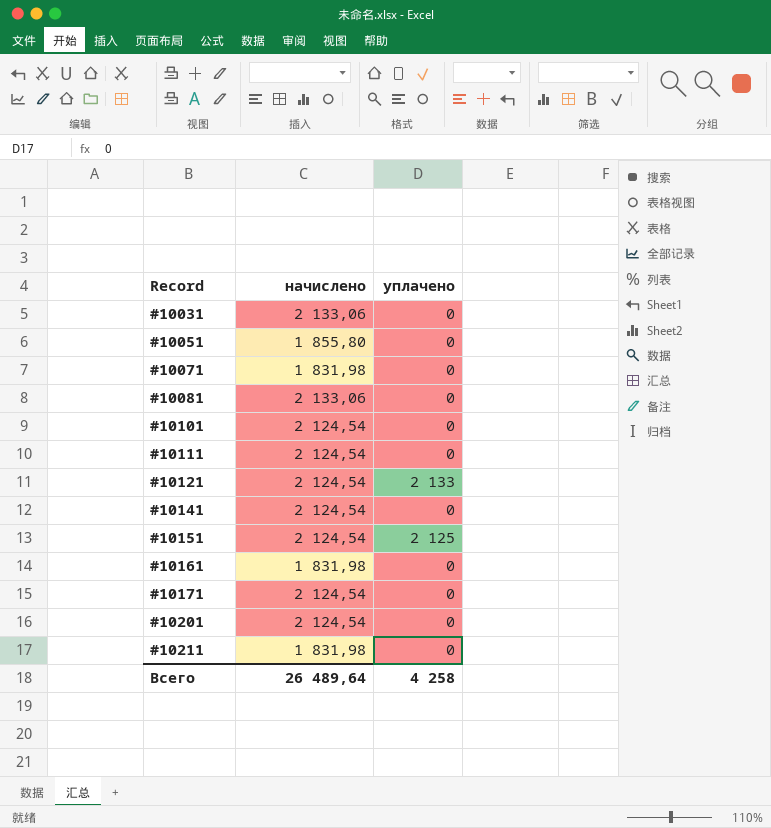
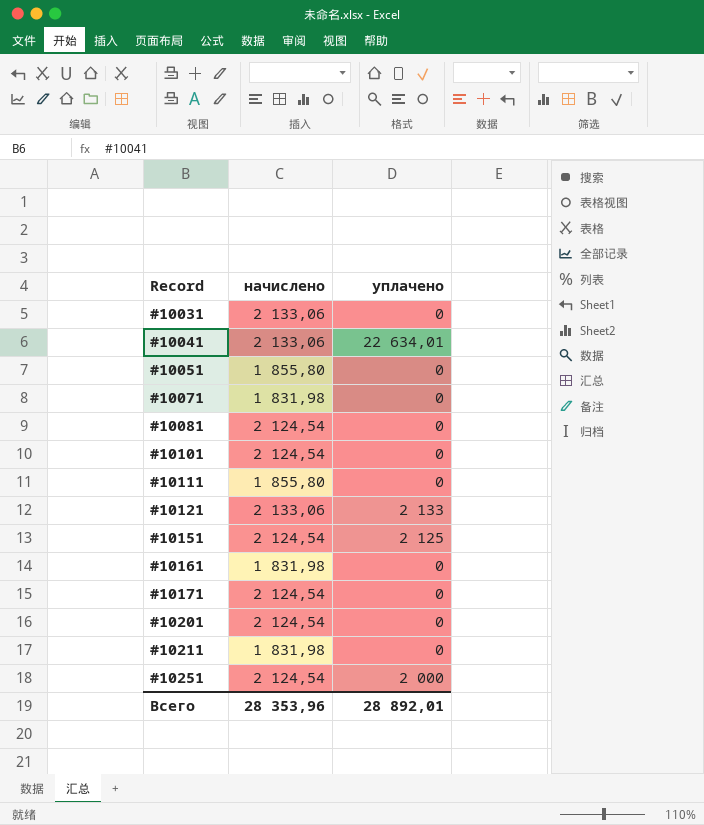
row #10141: 2 124,54 | 0 -> none
row #10041: none -> 2 133,06 | 22 634,01
#10081 | начислено: 2 133,06 -> 2 124,54
#10111 | начислено: 2 124,54 -> 1 855,80
#10121 | начислено: 2 124,54 -> 2 133,06
row #10251: none -> 2 124,54 | 2 000
Всего | начислено: 26 489,64 -> 28 353,96
Всего | уплачено: 4 258 -> 28 892,01

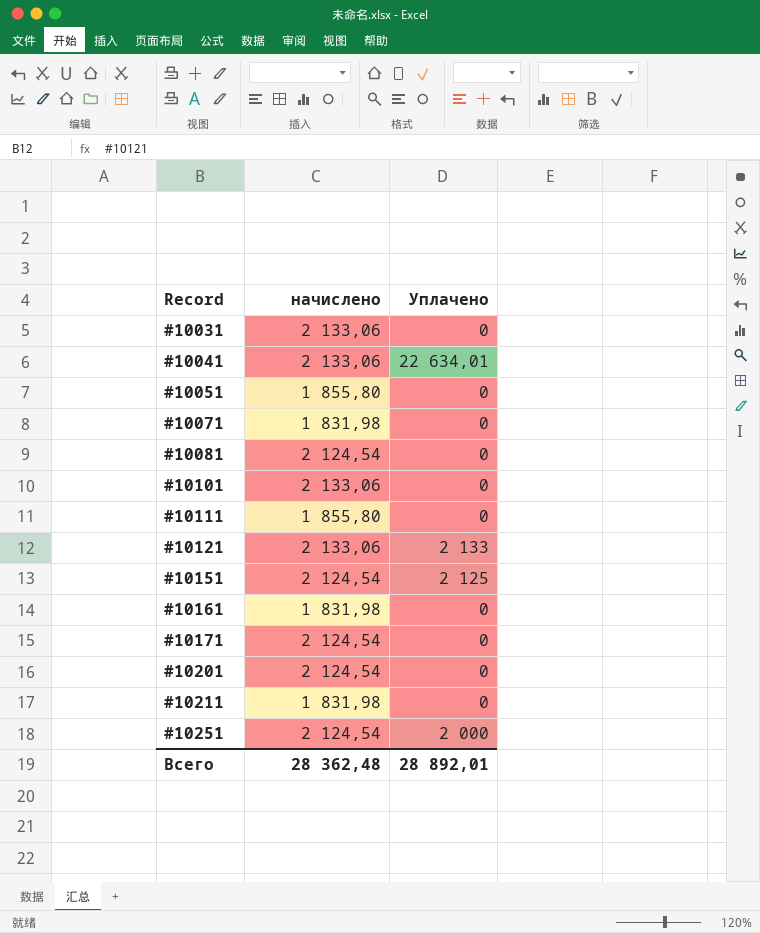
column name: уплачено -> Уплачено
#10101 | начислено: 2 124,54 -> 2 133,06
Всего | начислено: 28 353,96 -> 28 362,48

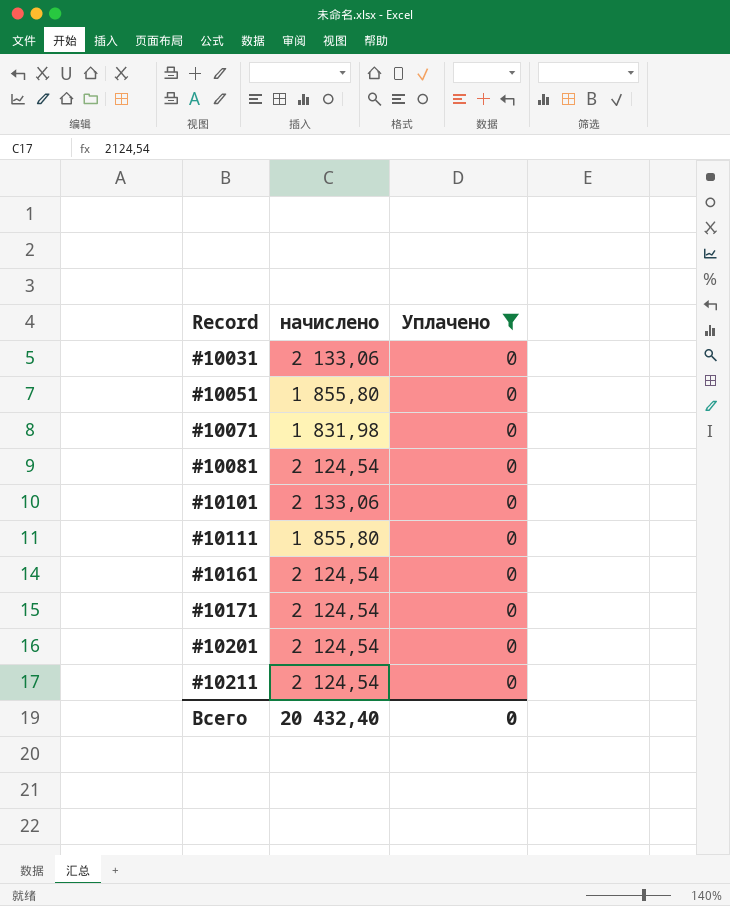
filter: none -> Уплачено = 0
#10161 | начислено: 1 831,98 -> 2 124,54
#10211 | начислено: 1 831,98 -> 2 124,54
Всего | начислено: 28 362,48 -> 20 432,40
Всего | Уплачено: 28 892,01 -> 0

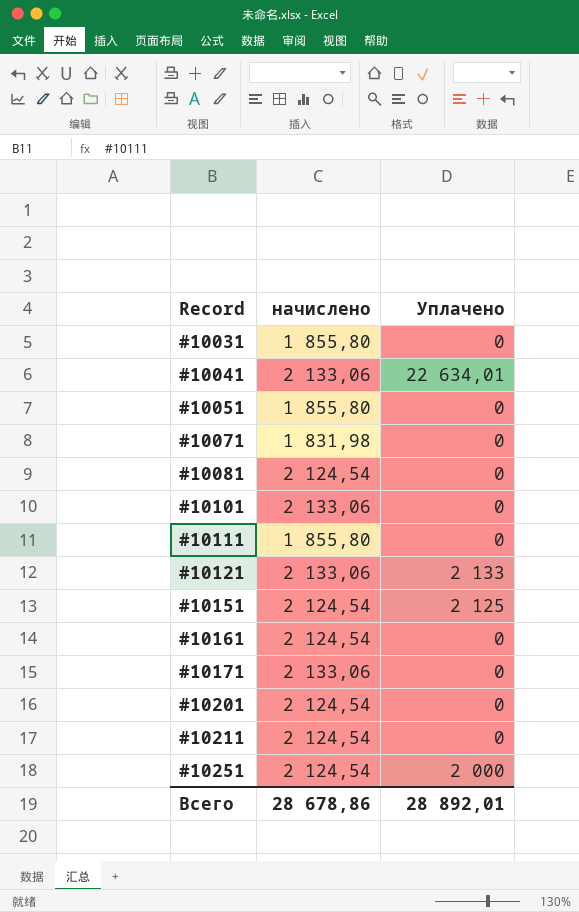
filter: Уплачено = 0 -> none
#10031 | начислено: 2 133,06 -> 1 855,80
#10171 | начислено: 2 124,54 -> 2 133,06
Всего | начислено: 20 432,40 -> 28 678,86
Всего | Уплачено: 0 -> 28 892,01

